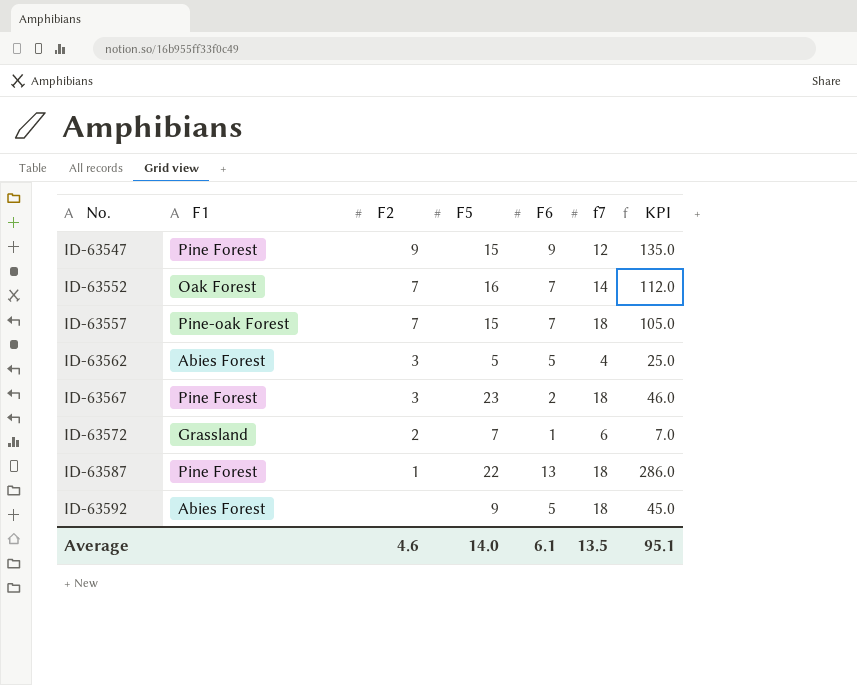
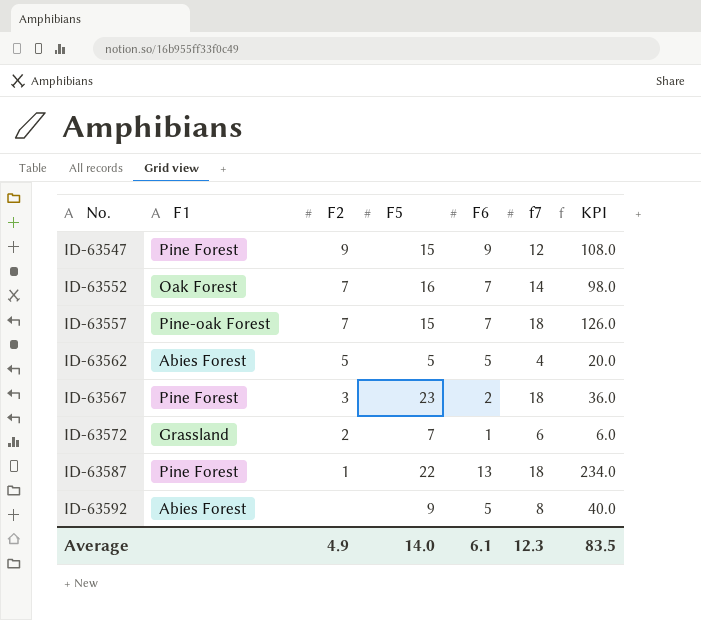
column KPI | formula: [F5] * [F6] -> [F6] * [f7]
ID-63562 | F2: 3 -> 5
ID-63592 | f7: 18 -> 8
Average | F2: 4.6 -> 4.9
Average | f7: 13.5 -> 12.3
Average | KPI: 95.1 -> 83.5

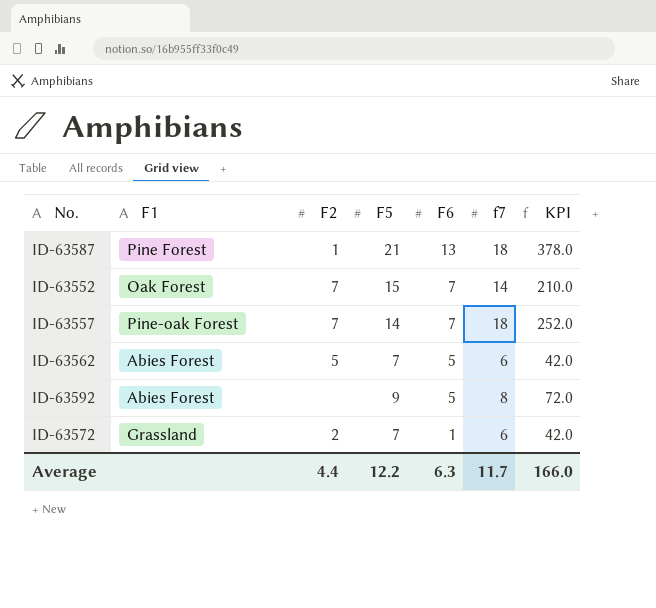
row order: No. ascending -> F6 descending
column KPI | formula: [F6] * [f7] -> [F5] * [f7]
row ID-63547: Pine Forest | 9 | 15 | 9 | 12 | 108.0 -> none
row ID-63567: Pine Forest | 3 | 23 | 2 | 18 | 36.0 -> none
ID-63587 | F5: 22 -> 21
ID-63552 | F5: 16 -> 15
ID-63557 | F5: 15 -> 14
ID-63562 | F5: 5 -> 7
ID-63562 | f7: 4 -> 6
Average | F2: 4.9 -> 4.4
Average | F5: 14.0 -> 12.2
Average | F6: 6.1 -> 6.3
Average | f7: 12.3 -> 11.7
Average | KPI: 83.5 -> 166.0

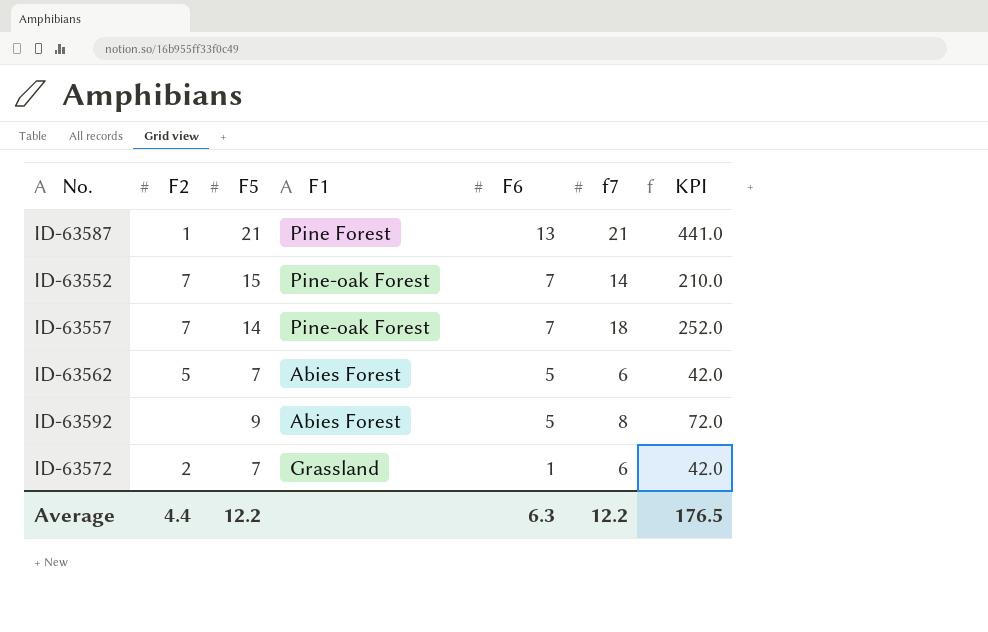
column F1 | position: 2 -> 4
ID-63587 | f7: 18 -> 21
ID-63587 | KPI: 378.0 -> 441.0
ID-63552 | F1: Oak Forest -> Pine-oak Forest
Average | f7: 11.7 -> 12.2
Average | KPI: 166.0 -> 176.5

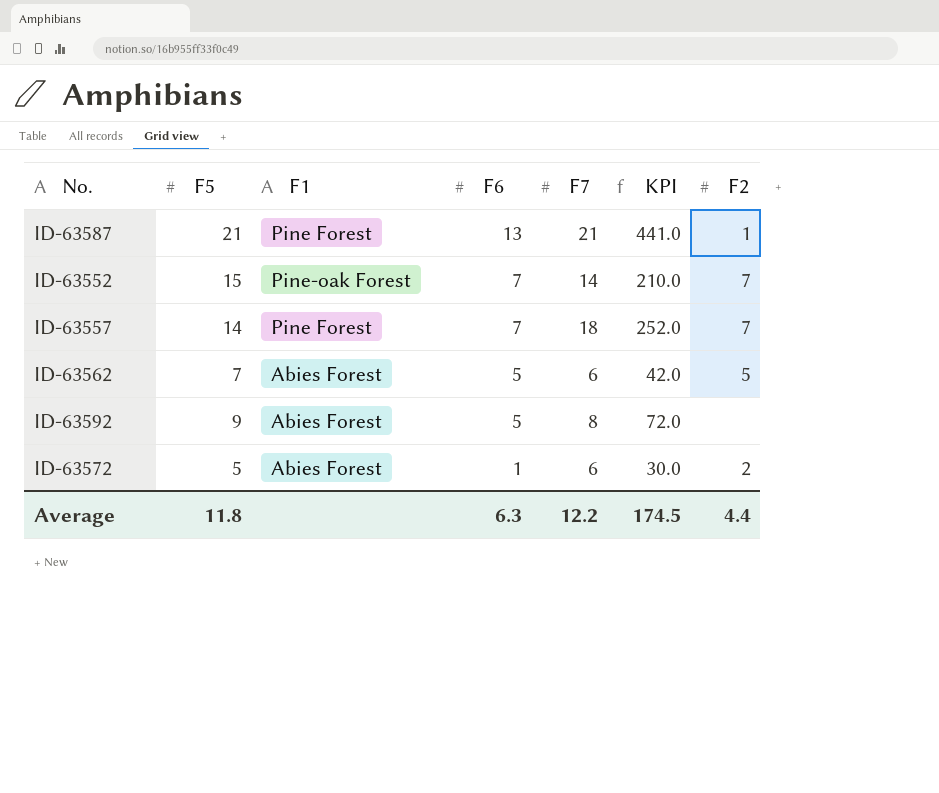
column name: f7 -> F7
column F2 | position: 2 -> 7
ID-63557 | F1: Pine-oak Forest -> Pine Forest
ID-63572 | F5: 7 -> 5
ID-63572 | F1: Grassland -> Abies Forest
ID-63572 | KPI: 42.0 -> 30.0
Average | F5: 12.2 -> 11.8
Average | KPI: 176.5 -> 174.5

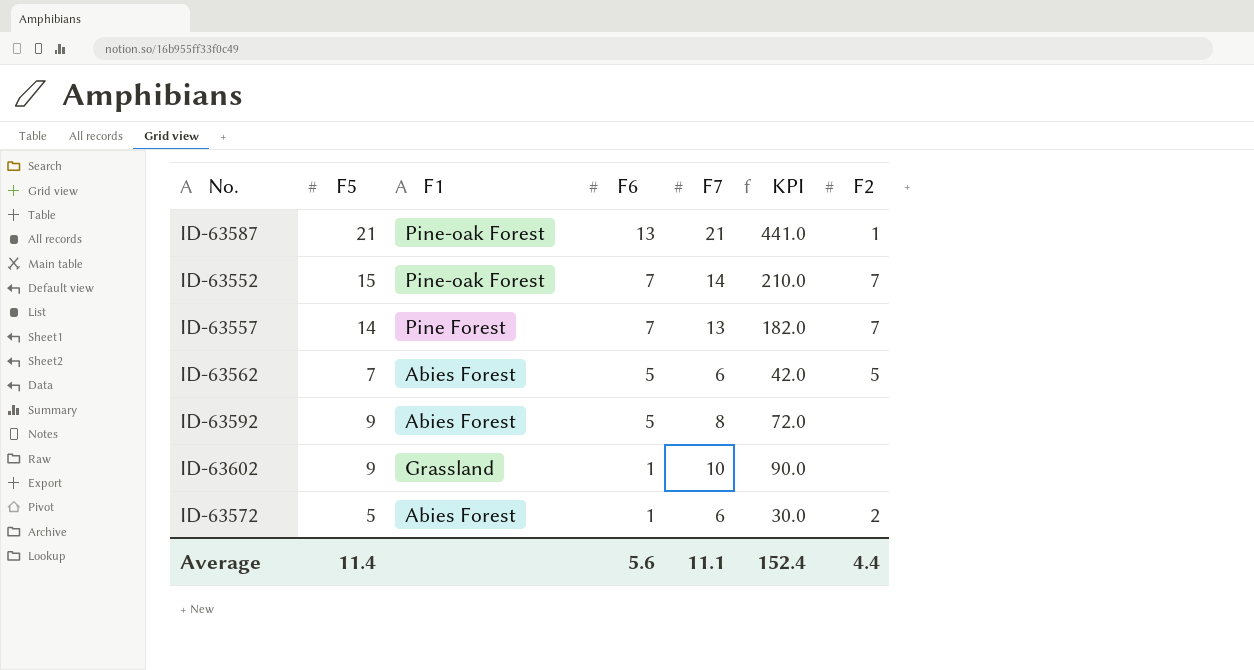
ID-63587 | F1: Pine Forest -> Pine-oak Forest
ID-63557 | F7: 18 -> 13
ID-63557 | KPI: 252.0 -> 182.0
row ID-63602: none -> 9 | Grassland | 1 | 10 | 90.0 | none
Average | F5: 11.8 -> 11.4
Average | F6: 6.3 -> 5.6
Average | F7: 12.2 -> 11.1
Average | KPI: 174.5 -> 152.4

